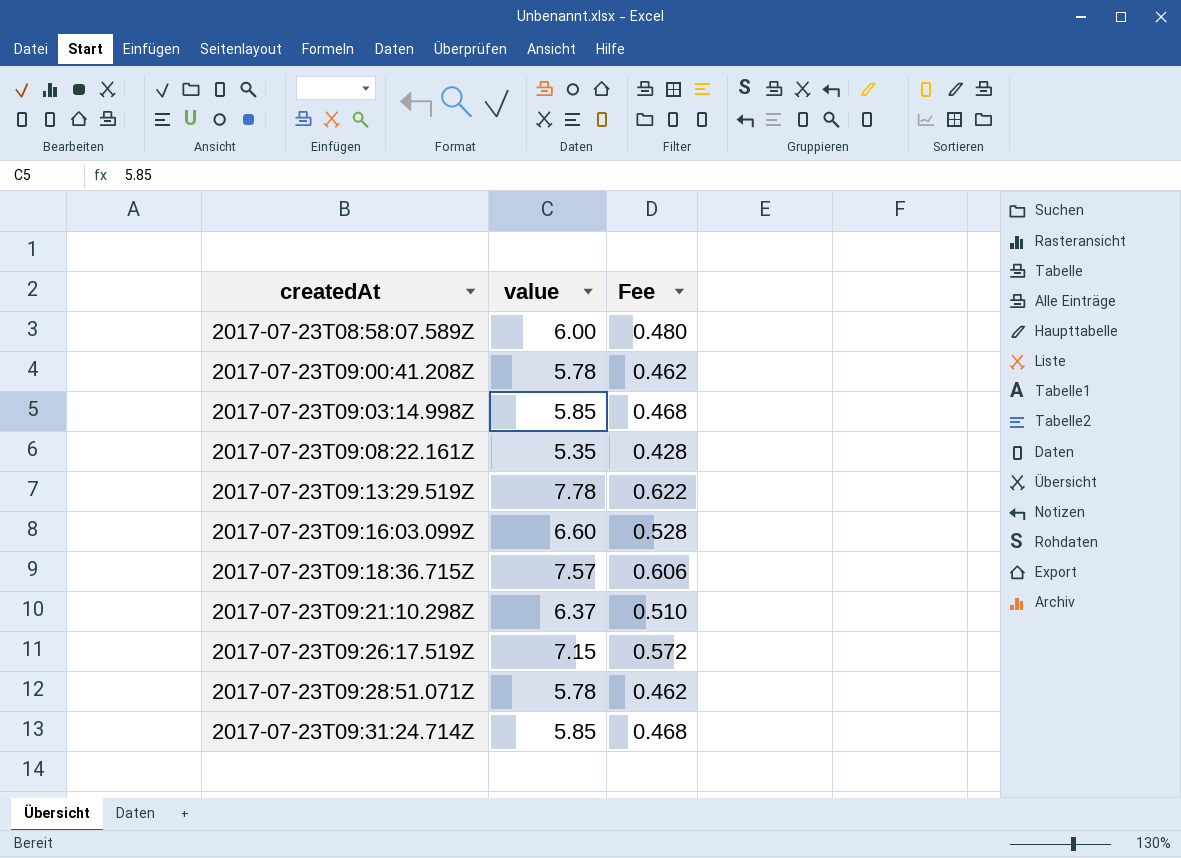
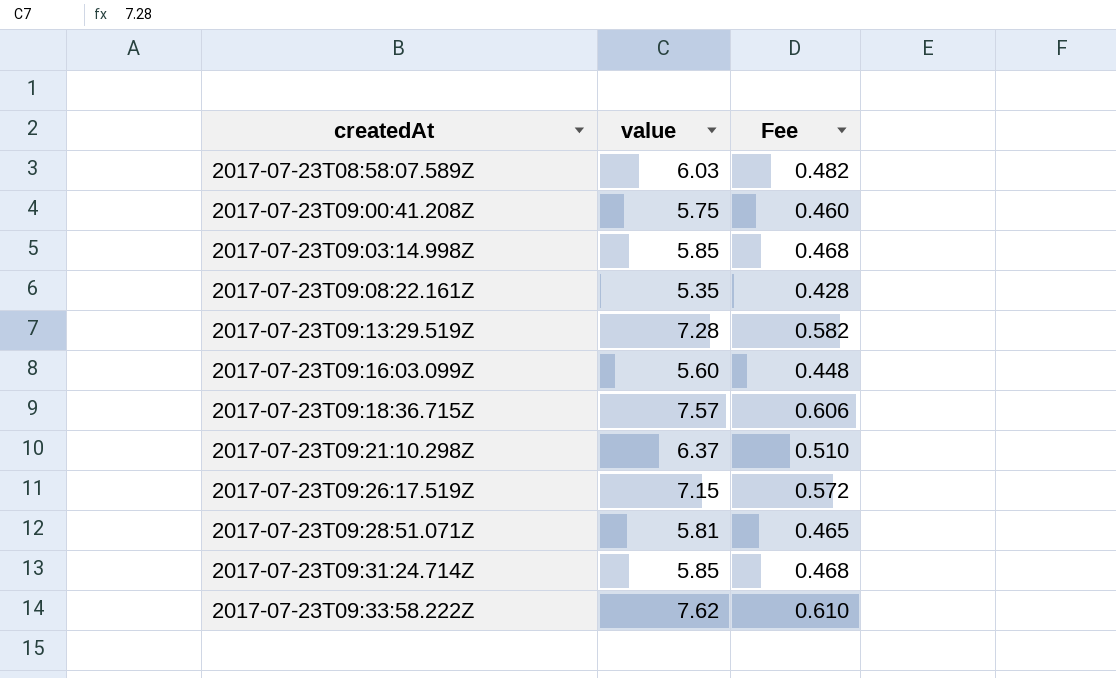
2017-07-23T08:58:07.589Z | value: 6.00 -> 6.03
2017-07-23T08:58:07.589Z | Fee: 0.480 -> 0.482
2017-07-23T09:00:41.208Z | value: 5.78 -> 5.75
2017-07-23T09:00:41.208Z | Fee: 0.462 -> 0.460
2017-07-23T09:13:29.519Z | value: 7.78 -> 7.28
2017-07-23T09:13:29.519Z | Fee: 0.622 -> 0.582
2017-07-23T09:16:03.099Z | value: 6.60 -> 5.60
2017-07-23T09:16:03.099Z | Fee: 0.528 -> 0.448
2017-07-23T09:28:51.071Z | value: 5.78 -> 5.81
2017-07-23T09:28:51.071Z | Fee: 0.462 -> 0.465
row 2017-07-23T09:33:58.222Z: none -> 7.62 | 0.610

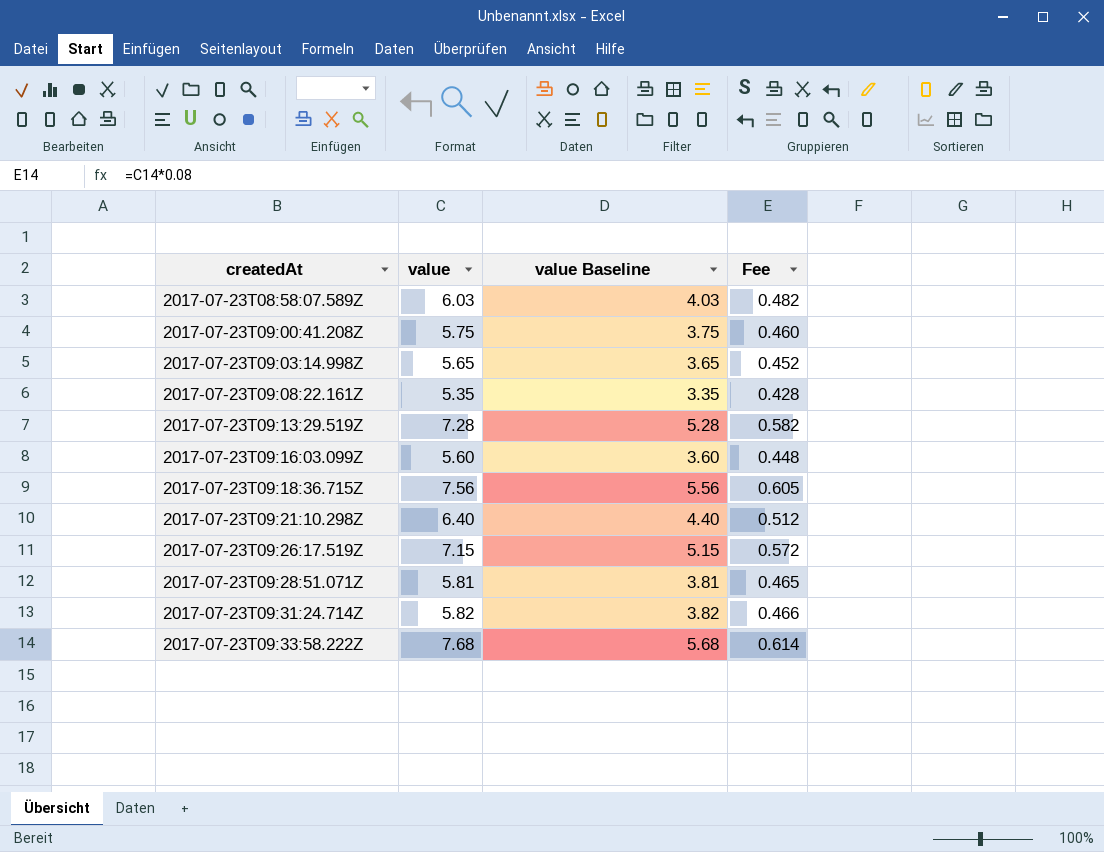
column value Baseline | formula: none -> [value] - 2
2017-07-23T09:03:14.998Z | value: 5.85 -> 5.65
2017-07-23T09:03:14.998Z | Fee: 0.468 -> 0.452
2017-07-23T09:18:36.715Z | value: 7.57 -> 7.56
2017-07-23T09:18:36.715Z | Fee: 0.606 -> 0.605
2017-07-23T09:21:10.298Z | value: 6.37 -> 6.40
2017-07-23T09:21:10.298Z | Fee: 0.510 -> 0.512
2017-07-23T09:31:24.714Z | value: 5.85 -> 5.82
2017-07-23T09:31:24.714Z | Fee: 0.468 -> 0.466
2017-07-23T09:33:58.222Z | value: 7.62 -> 7.68
2017-07-23T09:33:58.222Z | Fee: 0.610 -> 0.614

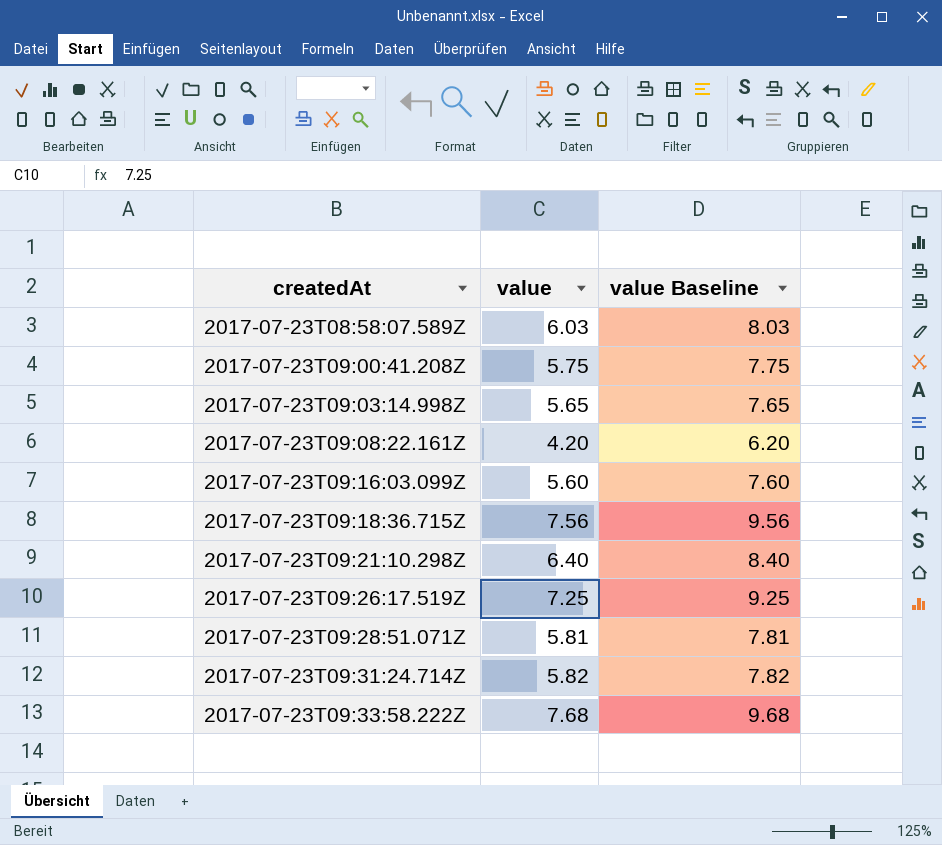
column Fee | formula: [value] * 0.08 -> none
column value Baseline | formula: [value] - 2 -> [value] + 2
row 2017-07-23T09:13:29.519Z: 7.28 | 5.28 | 0.582 -> none
2017-07-23T09:08:22.161Z | value: 5.35 -> 4.20
2017-07-23T09:26:17.519Z | value: 7.15 -> 7.25

